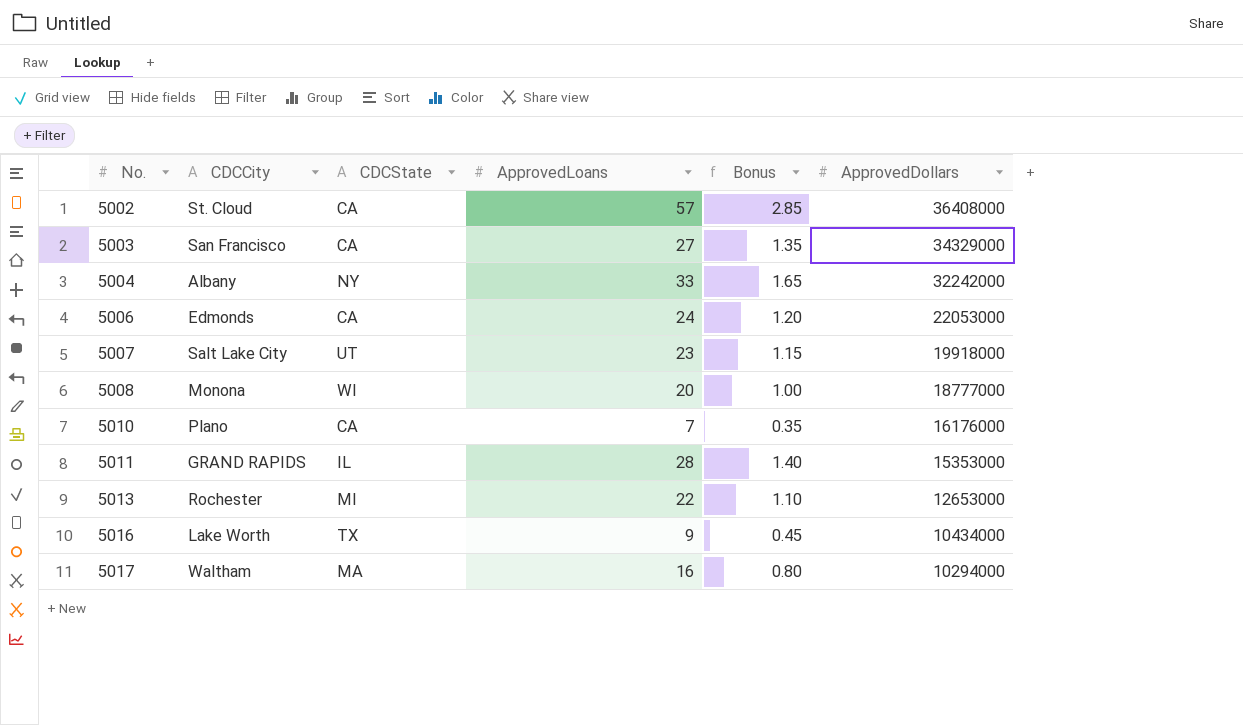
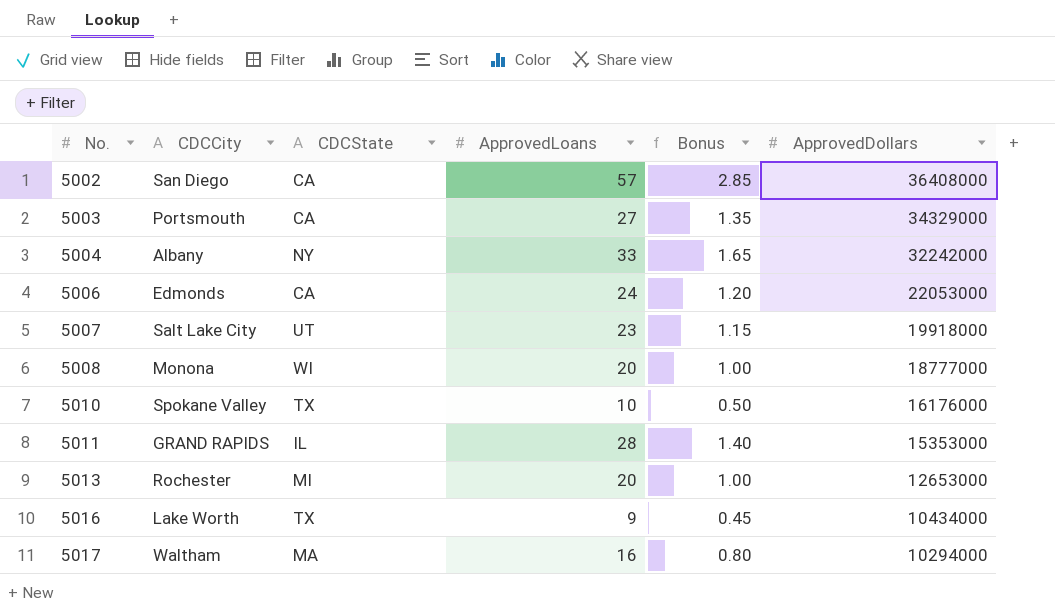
5002 | CDCCity: St. Cloud -> San Diego
5003 | CDCCity: San Francisco -> Portsmouth
5010 | CDCCity: Plano -> Spokane Valley
5010 | CDCState: CA -> TX
5010 | ApprovedLoans: 7 -> 10
5010 | Bonus: 0.35 -> 0.50
5013 | ApprovedLoans: 22 -> 20
5013 | Bonus: 1.10 -> 1.00

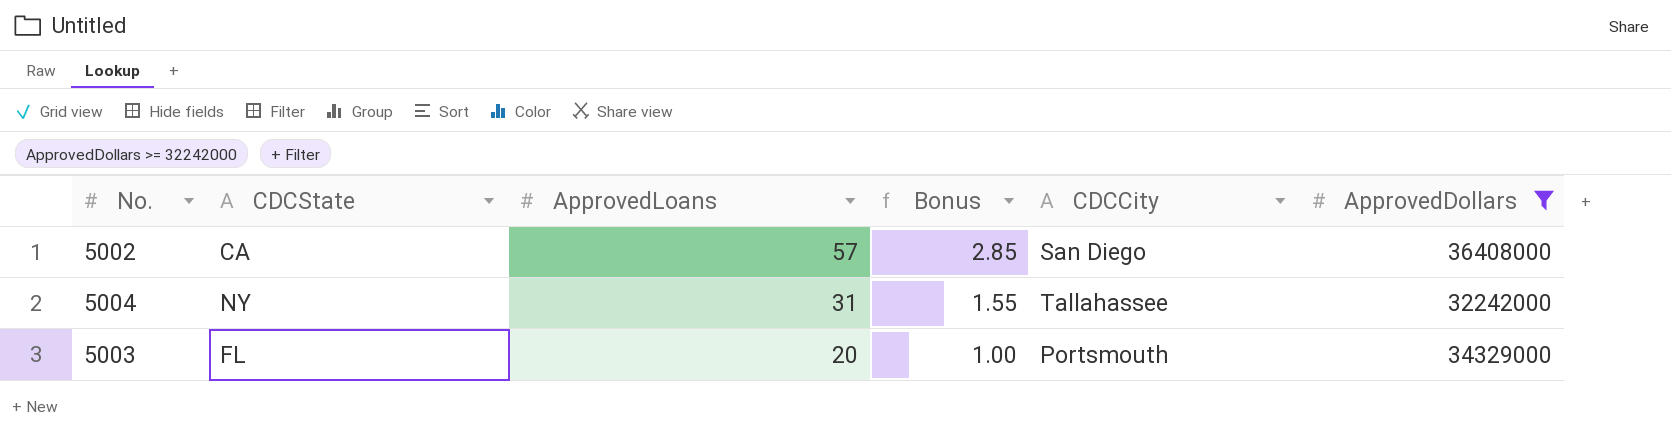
filter: none -> ApprovedDollars >= 32242000
row order: No. ascending -> ApprovedLoans descending
column CDCCity | position: 2 -> 5
5004 | ApprovedLoans: 33 -> 31
5004 | Bonus: 1.65 -> 1.55
5004 | CDCCity: Albany -> Tallahassee
5003 | CDCState: CA -> FL
5003 | ApprovedLoans: 27 -> 20
5003 | Bonus: 1.35 -> 1.00

